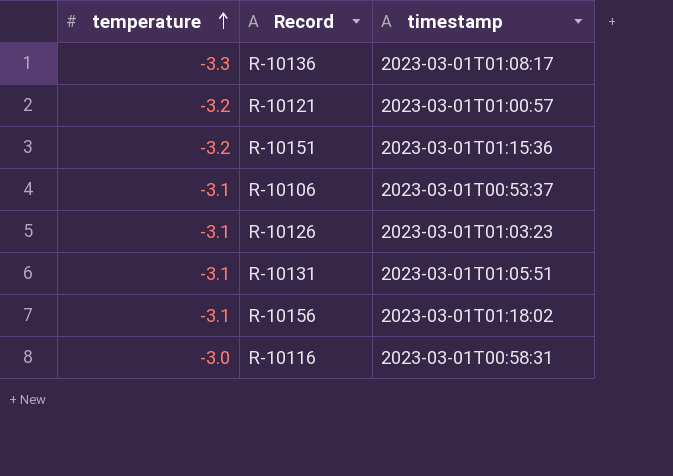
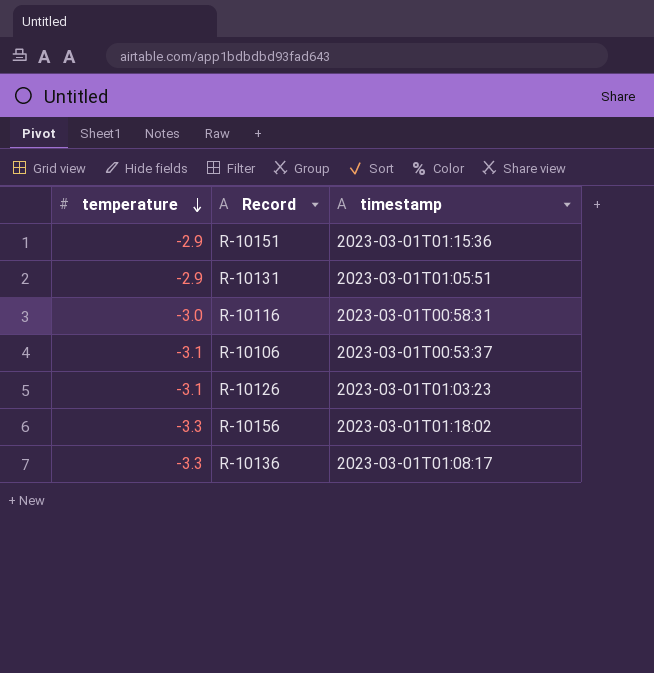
row order: temperature ascending -> temperature descending
row R-10121: -3.2 | 2023-03-01T01:00:57 -> none
R-10151 | temperature: -3.2 -> -2.9
R-10131 | temperature: -3.1 -> -2.9
R-10156 | temperature: -3.1 -> -3.3

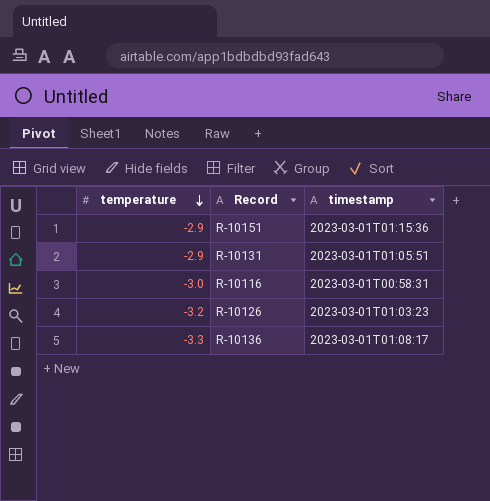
row R-10106: -3.1 | 2023-03-01T00:53:37 -> none
row R-10156: -3.3 | 2023-03-01T01:18:02 -> none
R-10126 | temperature: -3.1 -> -3.2

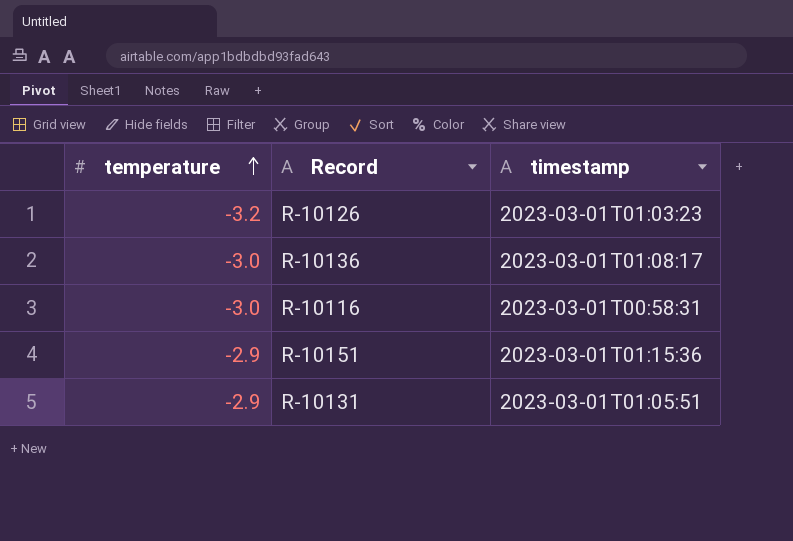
row order: temperature descending -> temperature ascending
R-10136 | temperature: -3.3 -> -3.0

